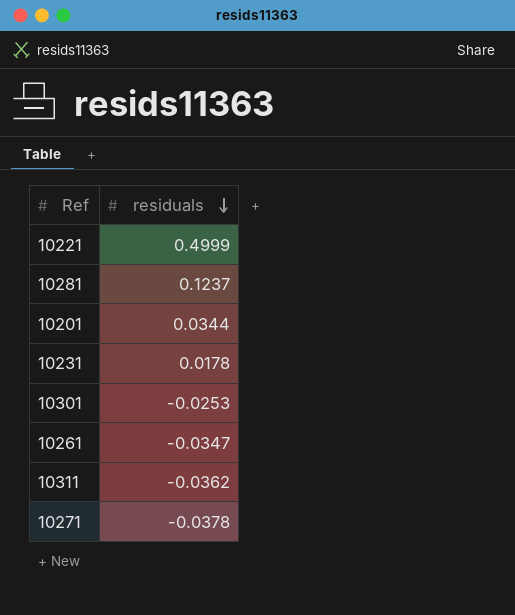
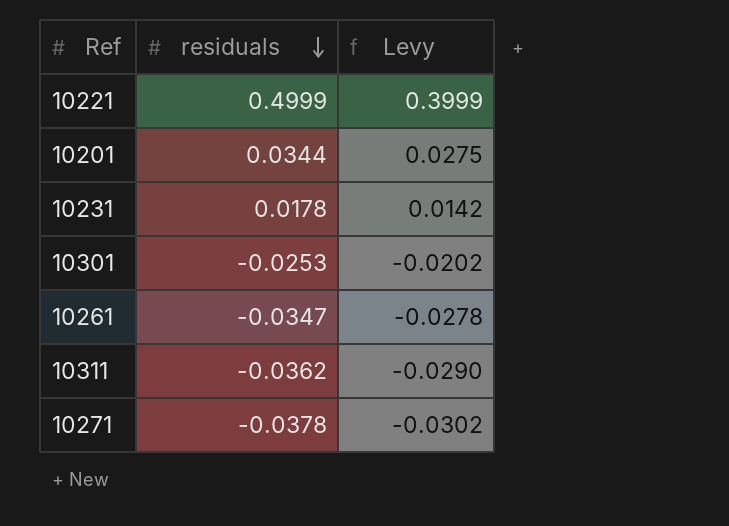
column Levy | formula: none -> [residuals] * 0.8
row 10281: 0.1237 -> none

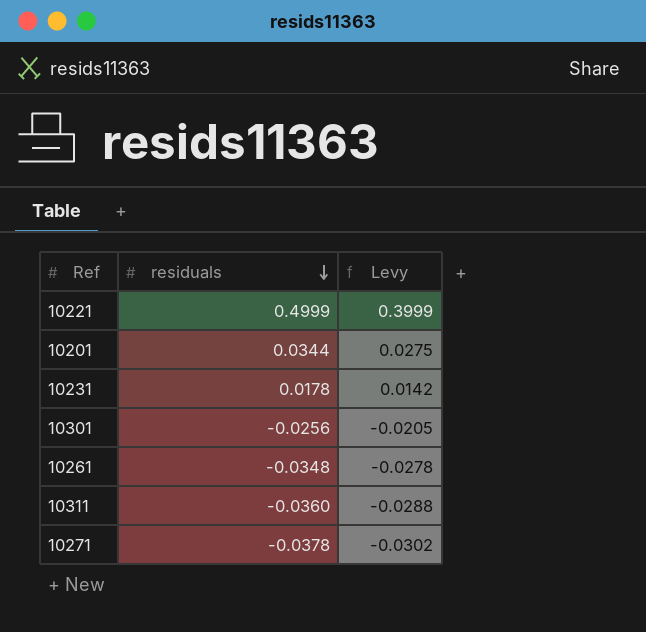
10301 | residuals: -0.0253 -> -0.0256
10301 | Levy: -0.0202 -> -0.0205
10261 | residuals: -0.0347 -> -0.0348
10311 | residuals: -0.0362 -> -0.0360
10311 | Levy: -0.0290 -> -0.0288

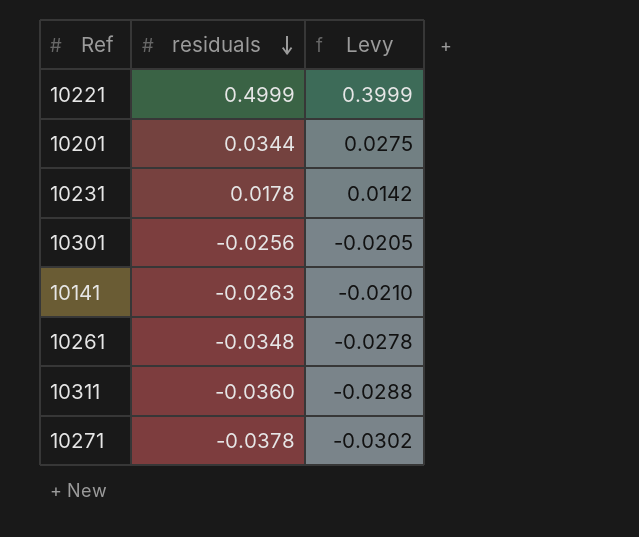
row 10141: none -> -0.0263 | -0.0210

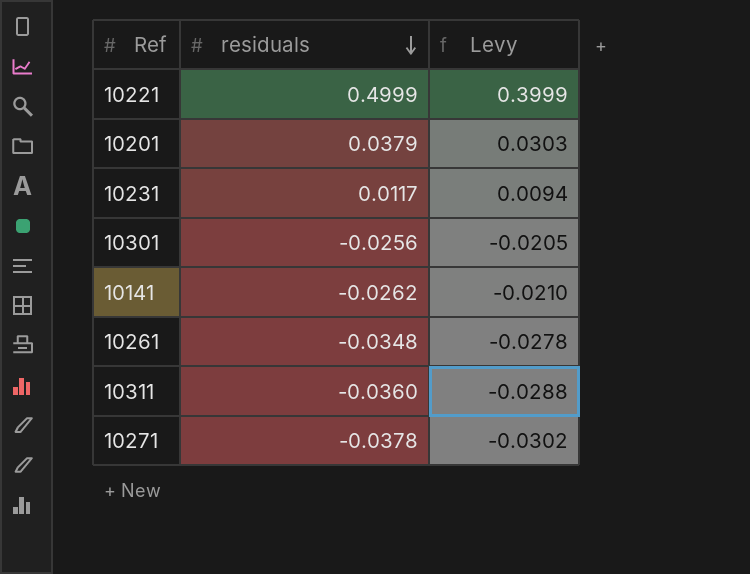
10201 | residuals: 0.0344 -> 0.0379
10201 | Levy: 0.0275 -> 0.0303
10231 | residuals: 0.0178 -> 0.0117
10231 | Levy: 0.0142 -> 0.0094
10141 | residuals: -0.0263 -> -0.0262

